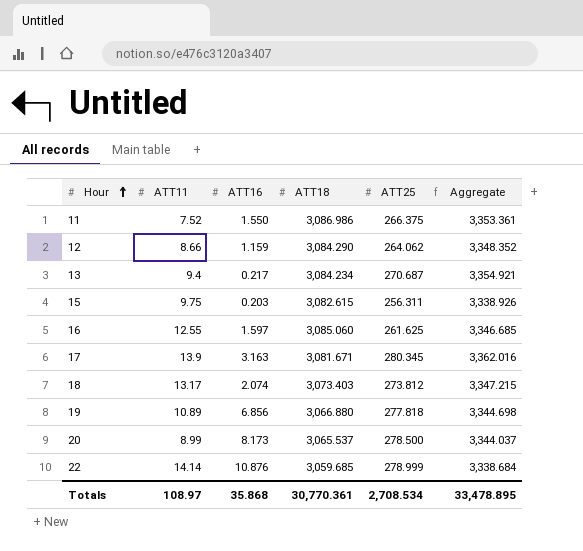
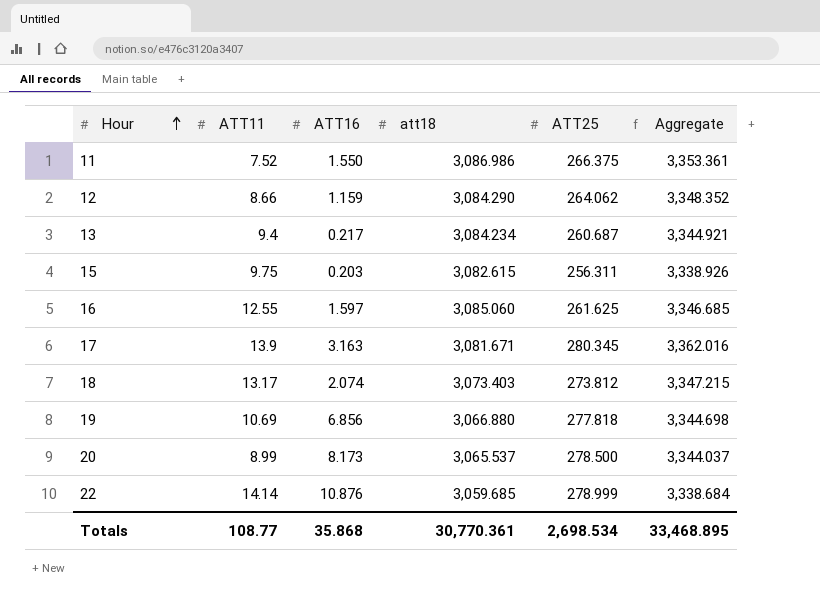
column name: ATT18 -> att18
13 | ATT25: 270.687 -> 260.687
13 | Aggregate: 3,354.921 -> 3,344.921
19 | ATT11: 10.89 -> 10.69
Totals | ATT11: 108.97 -> 108.77
Totals | ATT25: 2,708.534 -> 2,698.534
Totals | Aggregate: 33,478.895 -> 33,468.895

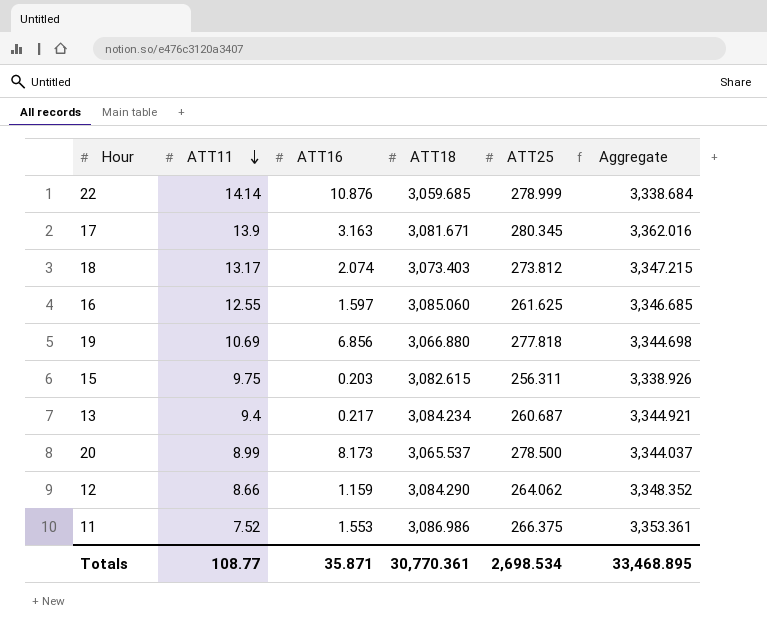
row order: Hour ascending -> ATT11 descending
column name: att18 -> ATT18
11 | ATT16: 1.550 -> 1.553
Totals | ATT16: 35.868 -> 35.871

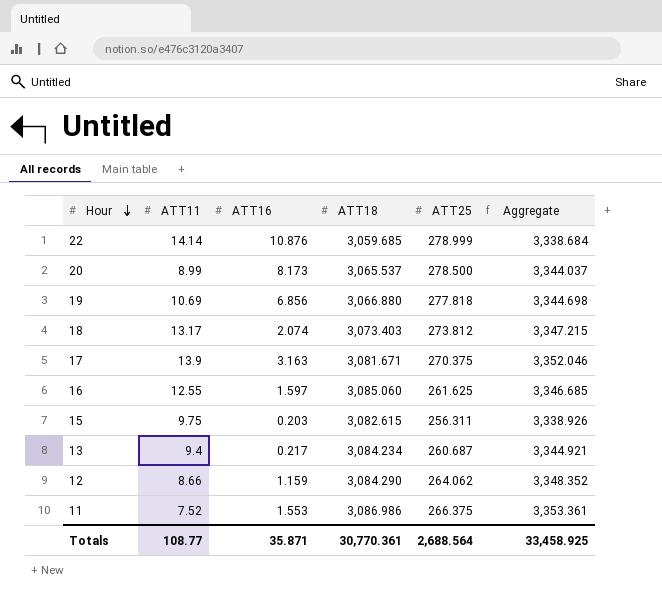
row order: ATT11 descending -> Hour descending
17 | ATT25: 280.345 -> 270.375
17 | Aggregate: 3,362.016 -> 3,352.046
Totals | ATT25: 2,698.534 -> 2,688.564
Totals | Aggregate: 33,468.895 -> 33,458.925

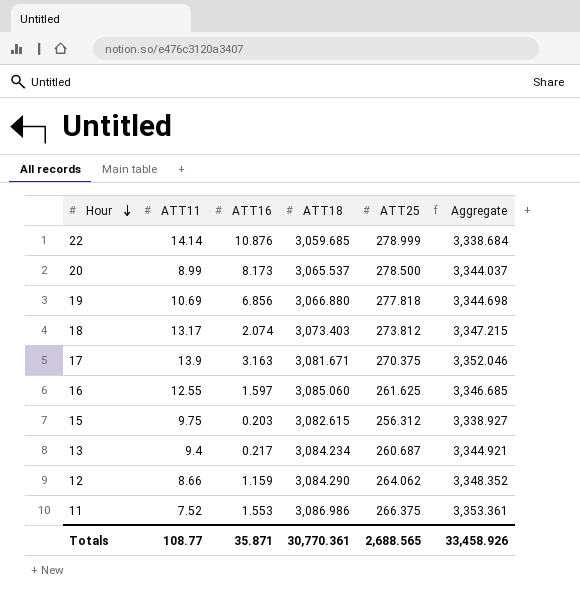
15 | ATT25: 256.311 -> 256.312
15 | Aggregate: 3,338.926 -> 3,338.927
Totals | ATT25: 2,688.564 -> 2,688.565
Totals | Aggregate: 33,458.925 -> 33,458.926

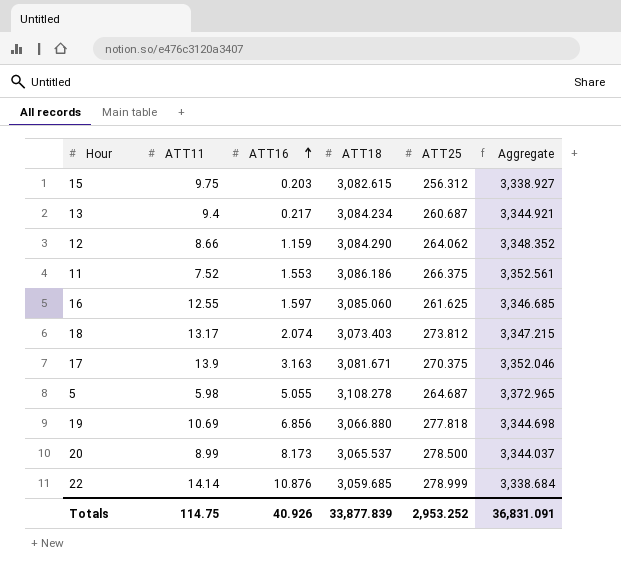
row order: Hour descending -> ATT16 ascending
11 | ATT18: 3,086.986 -> 3,086.186
11 | Aggregate: 3,353.361 -> 3,352.561
row 5: none -> 5.98 | 5.055 | 3,108.278 | 264.687 | 3,372.965
Totals | ATT11: 108.77 -> 114.75
Totals | ATT16: 35.871 -> 40.926
Totals | ATT18: 30,770.361 -> 33,877.839
Totals | ATT25: 2,688.565 -> 2,953.252
Totals | Aggregate: 33,458.926 -> 36,831.091

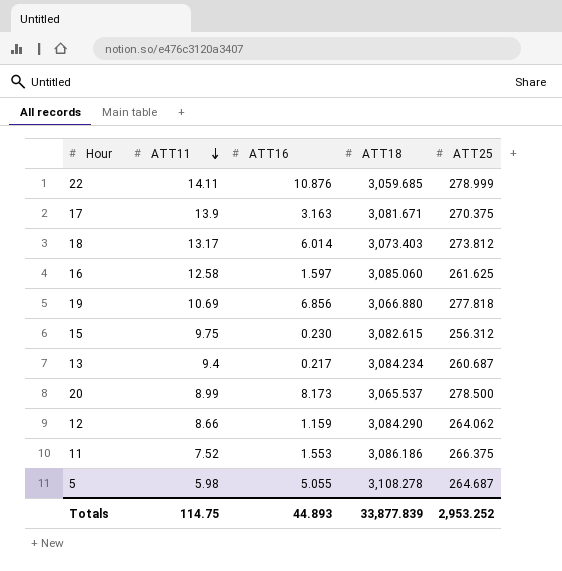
row order: ATT16 ascending -> ATT11 descending
column Aggregate | formula: [ATT18] + [ATT25] -> none
22 | ATT11: 14.14 -> 14.11
18 | ATT16: 2.074 -> 6.014
16 | ATT11: 12.55 -> 12.58
15 | ATT16: 0.203 -> 0.230
Totals | ATT16: 40.926 -> 44.893

